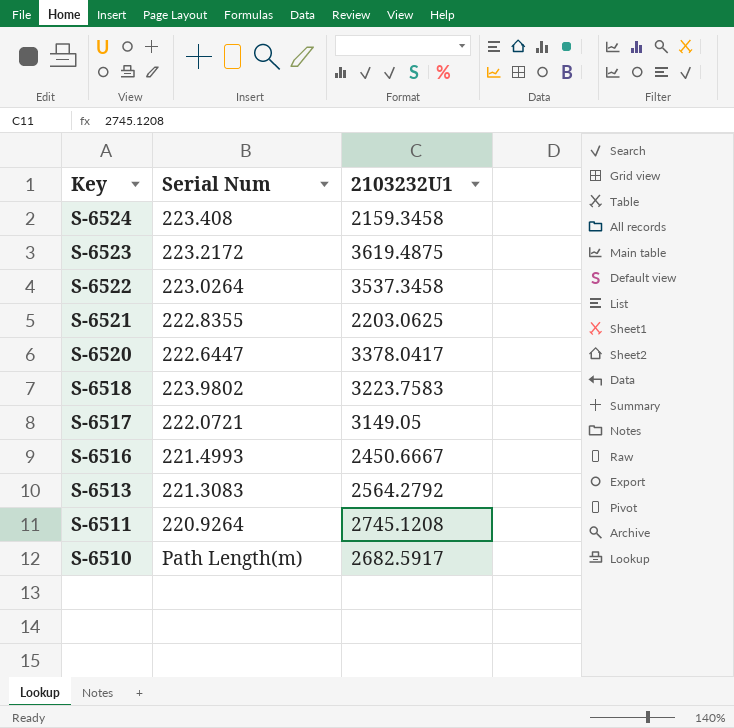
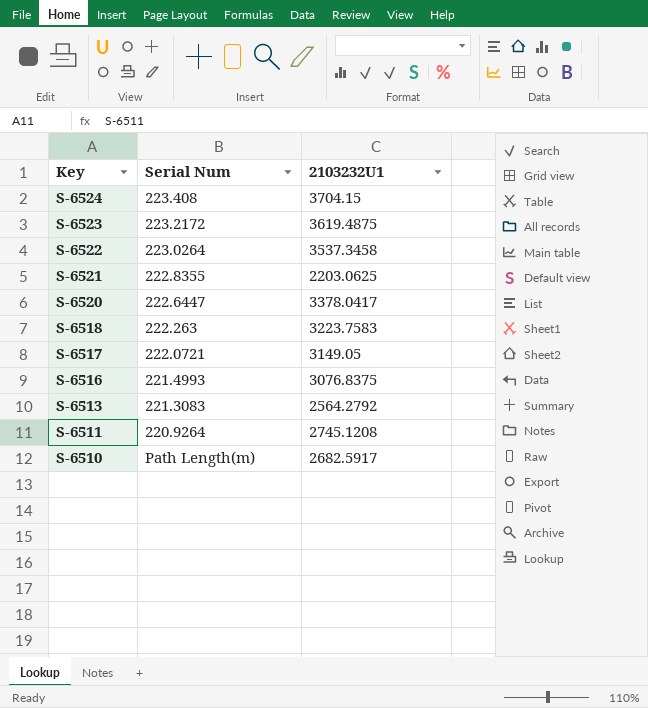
S-6524 | 2103232U1: 2159.3458 -> 3704.15
S-6518 | Serial Num: 223.9802 -> 222.263
S-6516 | 2103232U1: 2450.6667 -> 3076.8375

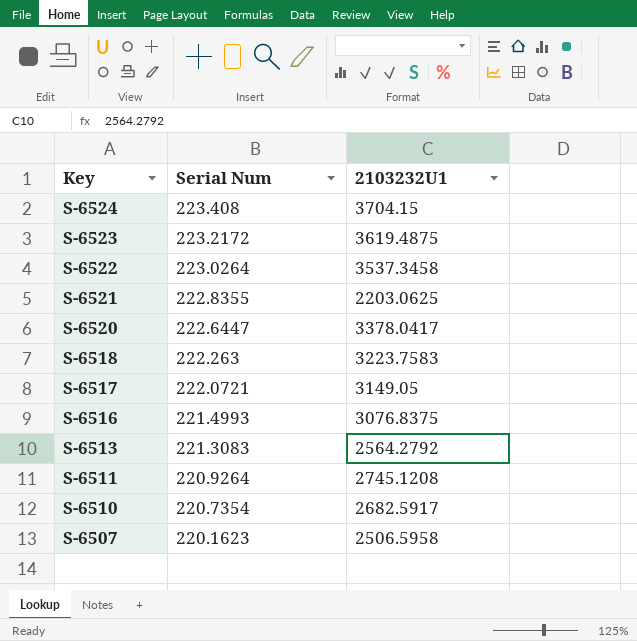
S-6510 | Serial Num: Path Length(m) -> 220.7354
row S-6507: none -> 220.1623 | 2506.5958

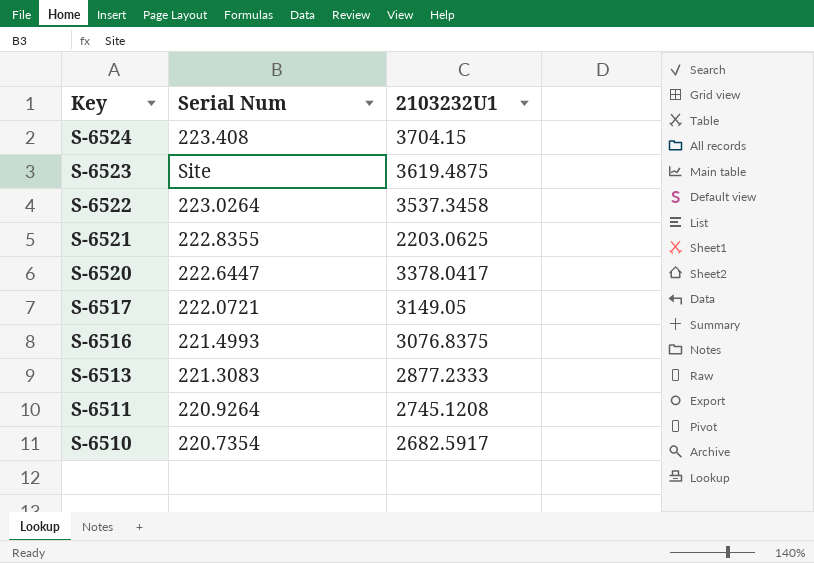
row S-6518: 222.263 | 3223.7583 -> none
row S-6507: 220.1623 | 2506.5958 -> none
S-6523 | Serial Num: 223.2172 -> Site
S-6513 | 2103232U1: 2564.2792 -> 2877.2333

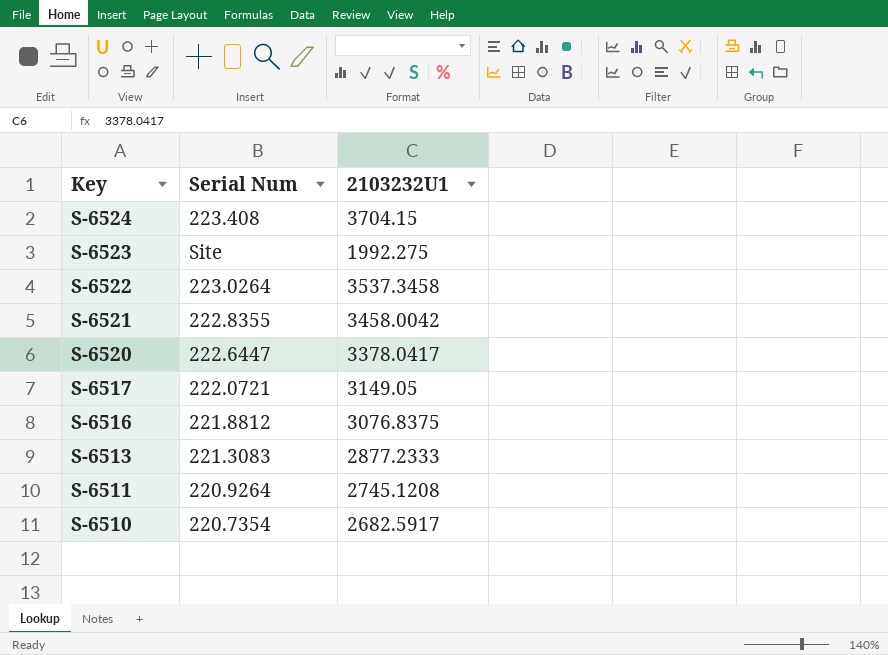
S-6523 | 2103232U1: 3619.4875 -> 1992.275
S-6521 | 2103232U1: 2203.0625 -> 3458.0042
S-6516 | Serial Num: 221.4993 -> 221.8812

